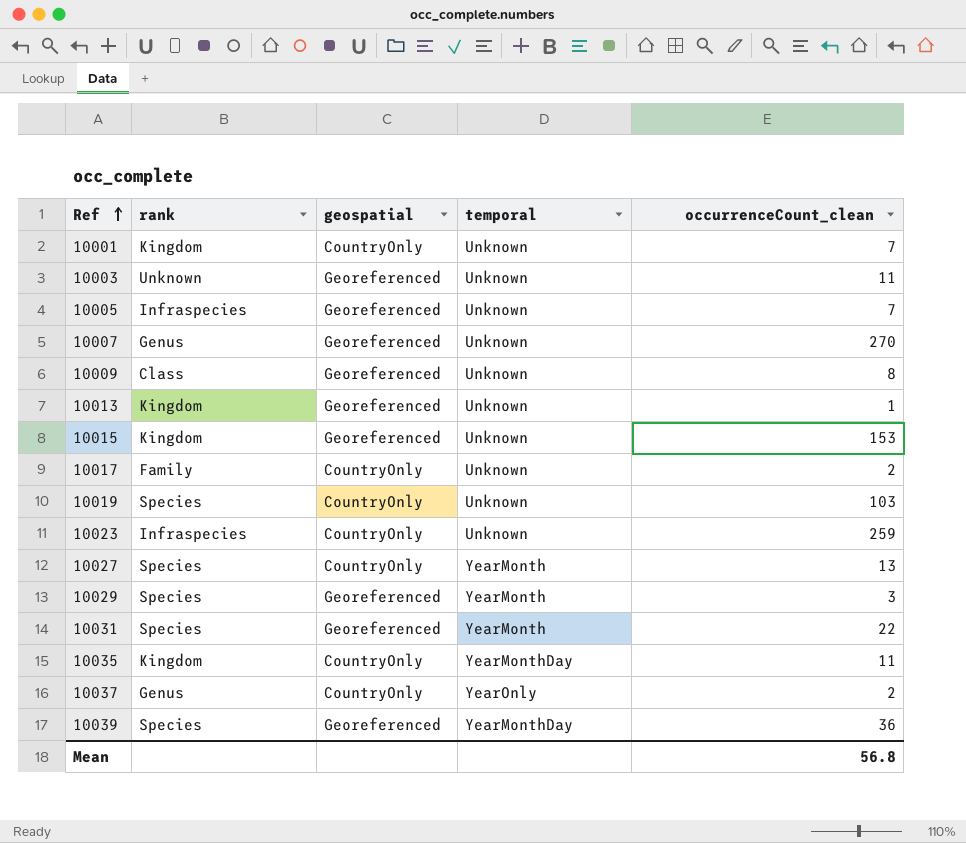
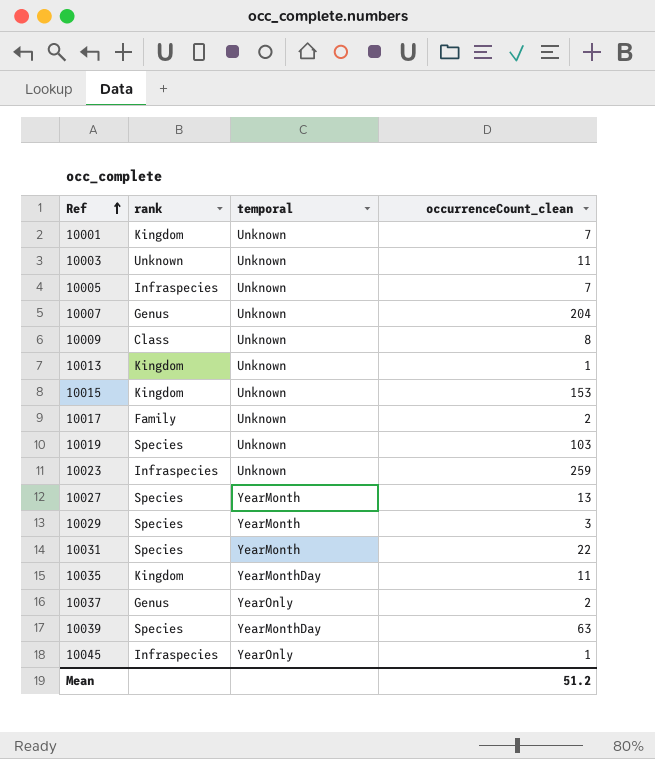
column geospatial | position: 3 -> none
10007 | occurrenceCount_clean: 270 -> 204
10039 | occurrenceCount_clean: 36 -> 63
row 10045: none -> Infraspecies | YearOnly | 1
Mean | occurrenceCount_clean: 56.8 -> 51.2

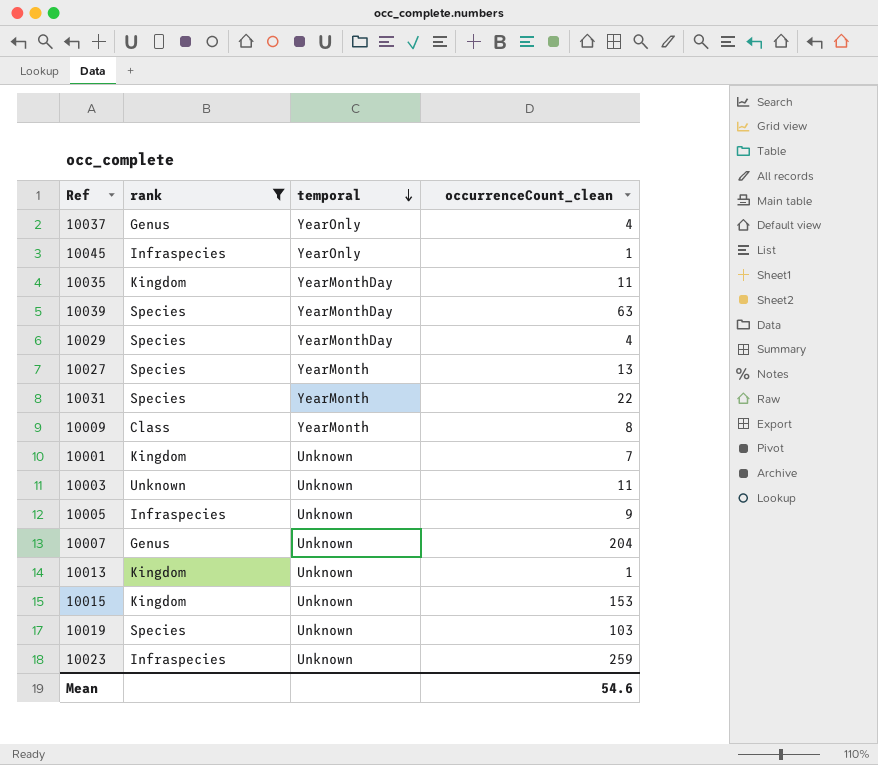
filter: none -> rank != Family
row order: Ref ascending -> temporal descending
10037 | occurrenceCount_clean: 2 -> 4
10029 | temporal: YearMonth -> YearMonthDay
10029 | occurrenceCount_clean: 3 -> 4
10009 | temporal: Unknown -> YearMonth
10005 | occurrenceCount_clean: 7 -> 9
Mean | occurrenceCount_clean: 51.2 -> 54.6

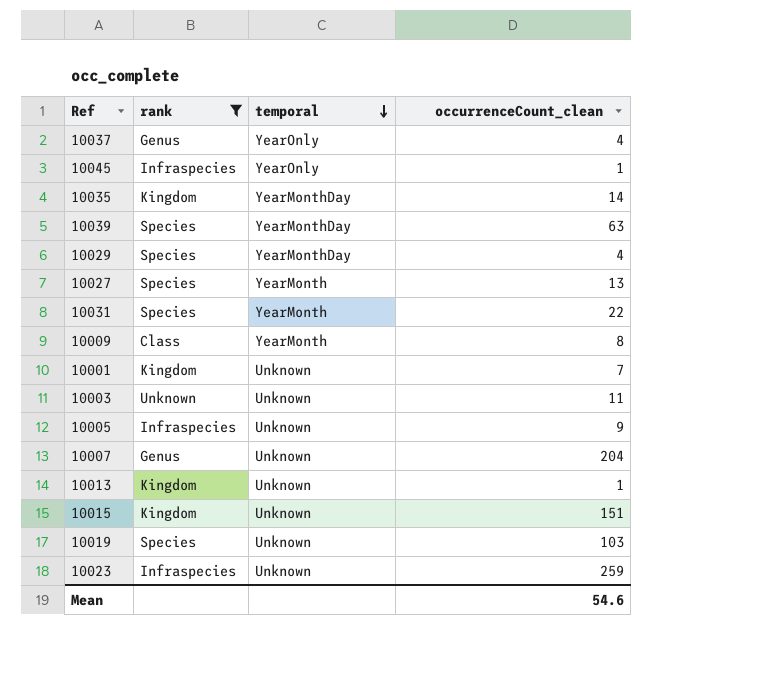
10035 | occurrenceCount_clean: 11 -> 14
10015 | occurrenceCount_clean: 153 -> 151

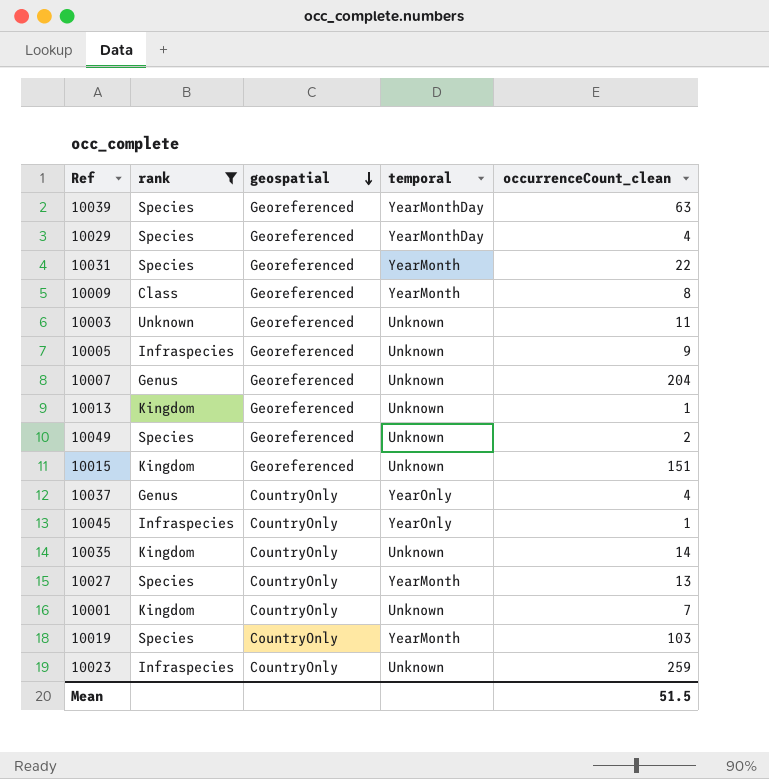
row order: temporal descending -> geospatial descending
column geospatial | position: none -> 3
row 10049: none -> Species | Georeferenced | Unknown | 2
10035 | temporal: YearMonthDay -> Unknown
10019 | temporal: Unknown -> YearMonth
Mean | occurrenceCount_clean: 54.6 -> 51.5

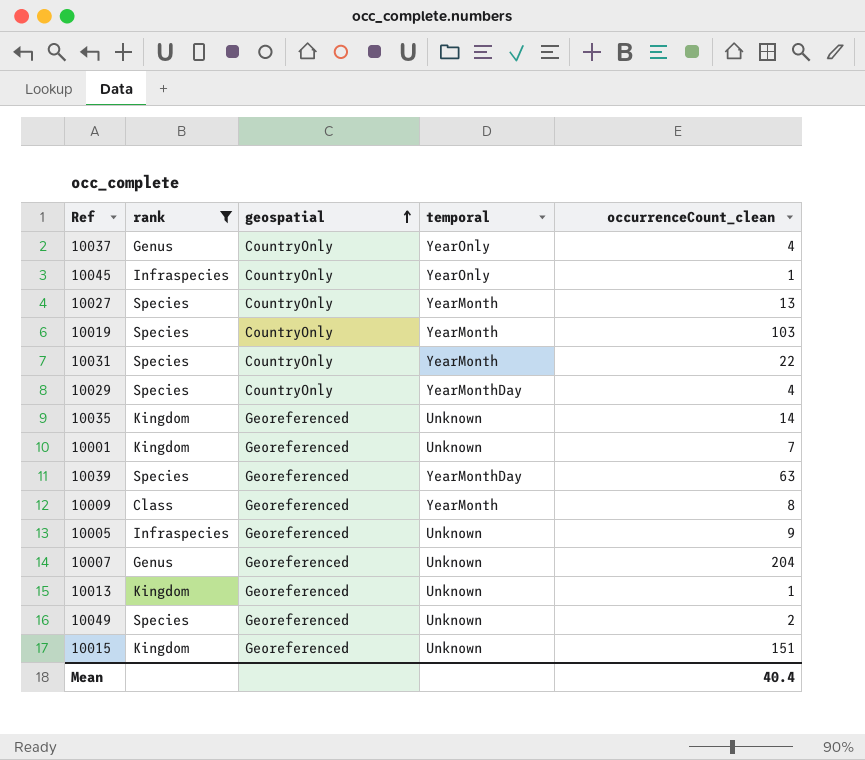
row order: geospatial descending -> geospatial ascending
row 10003: Unknown | Georeferenced | Unknown | 11 -> none
row 10023: Infraspecies | CountryOnly | Unknown | 259 -> none
10031 | geospatial: Georeferenced -> CountryOnly
10029 | geospatial: Georeferenced -> CountryOnly
10035 | geospatial: CountryOnly -> Georeferenced
10001 | geospatial: CountryOnly -> Georeferenced
Mean | occurrenceCount_clean: 51.5 -> 40.4

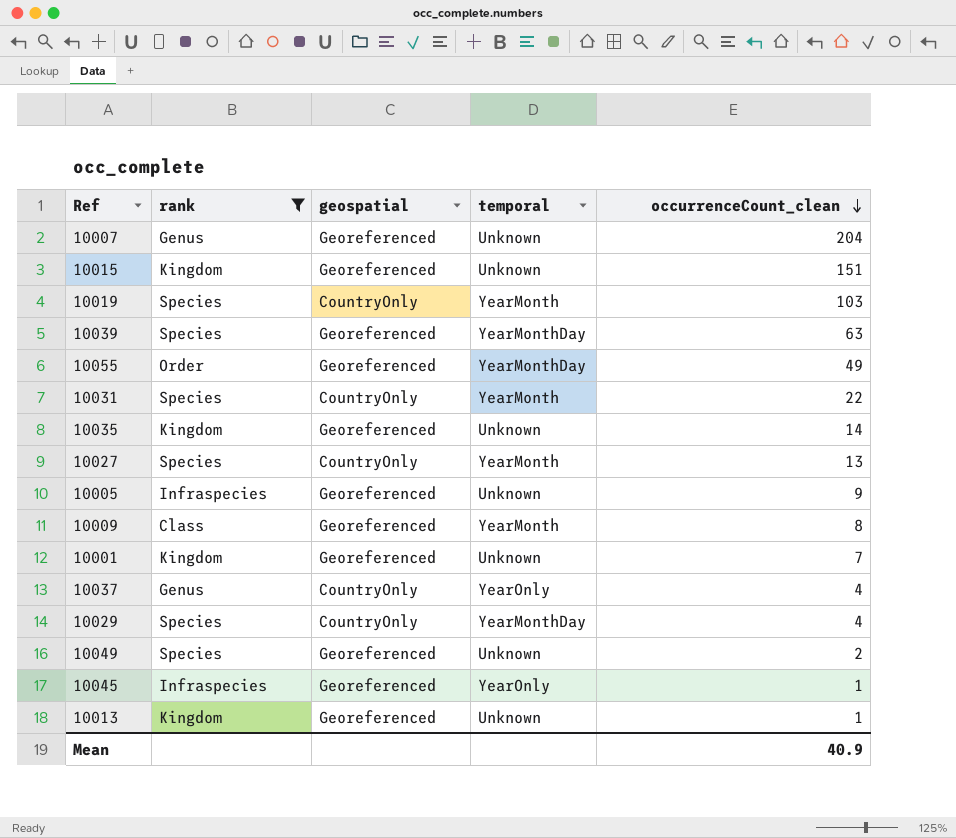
row order: geospatial ascending -> occurrenceCount_clean descending
row 10055: none -> Order | Georeferenced | YearMonthDay | 49
10045 | geospatial: CountryOnly -> Georeferenced
Mean | occurrenceCount_clean: 40.4 -> 40.9

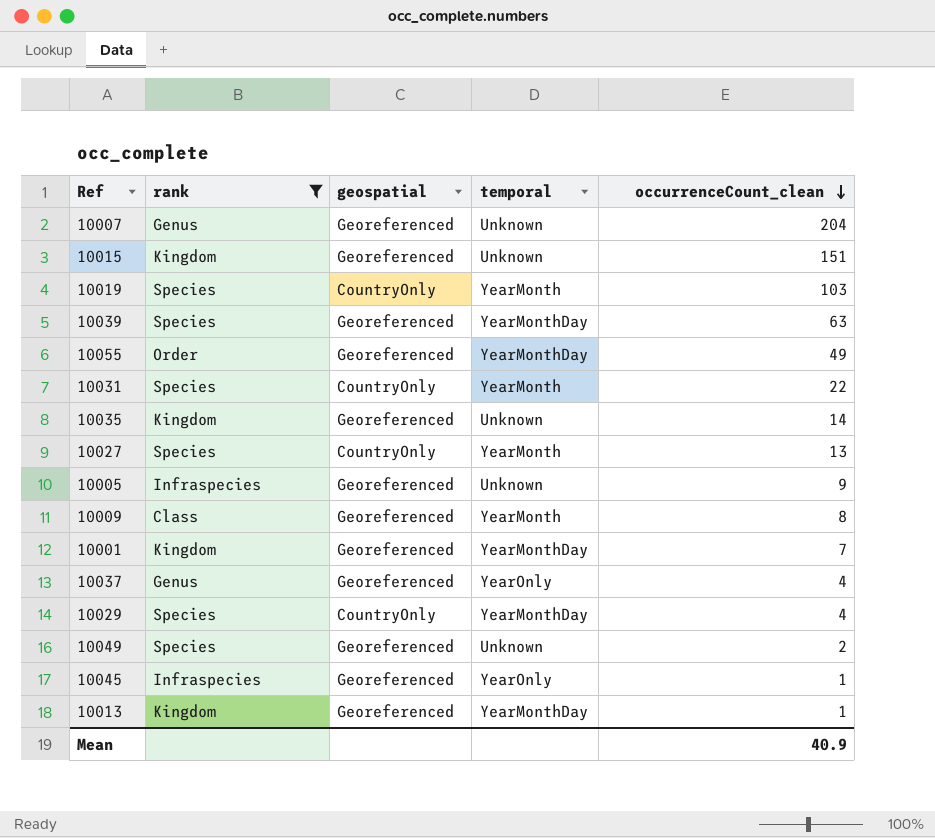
10001 | temporal: Unknown -> YearMonthDay
10037 | geospatial: CountryOnly -> Georeferenced
10013 | temporal: Unknown -> YearMonthDay

